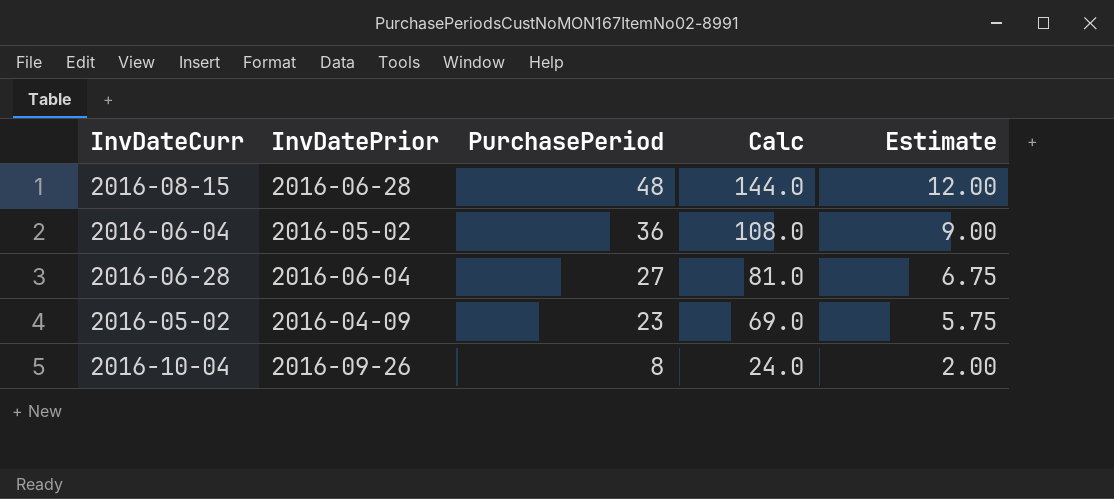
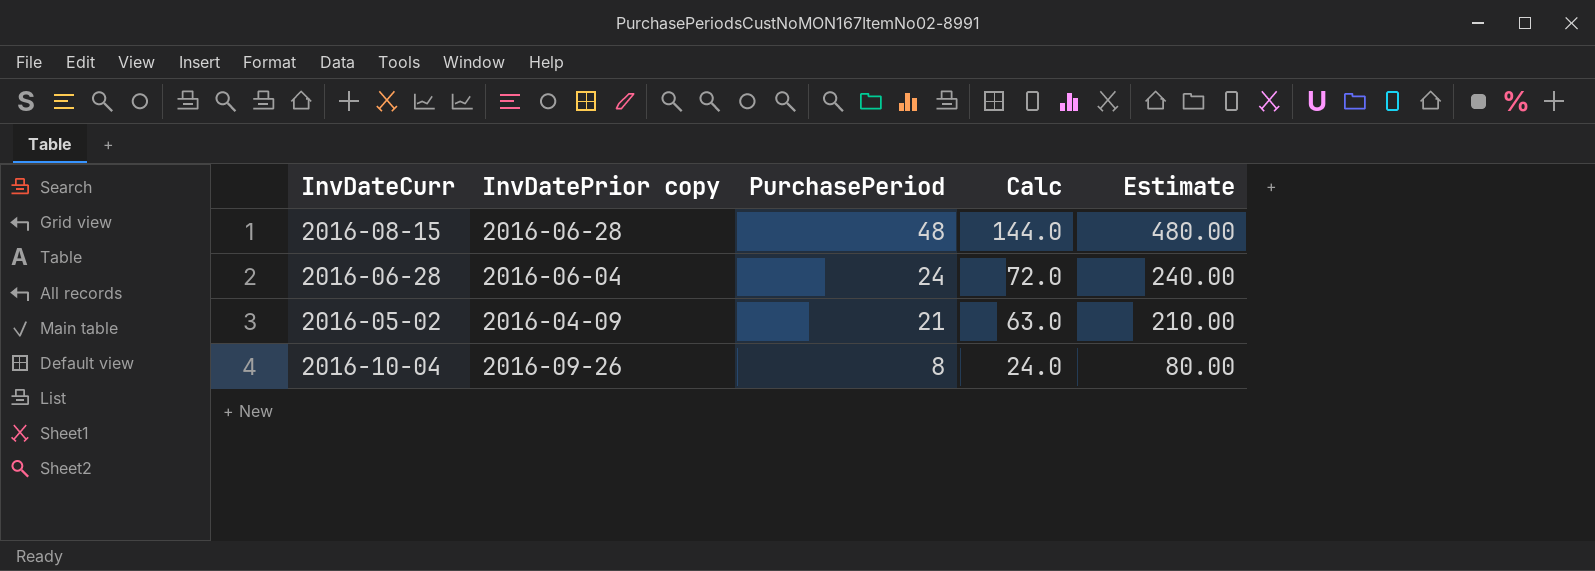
column name: InvDatePrior -> InvDatePrior copy
column Estimate | formula: [PurchasePeriod] * 0.25 -> [PurchasePeriod] * 10
row 2016-06-04: 2016-05-02 | 36 | 108.0 | 9.00 -> none
2016-06-28 | PurchasePeriod: 27 -> 24
2016-06-28 | Calc: 81.0 -> 72.0
2016-05-02 | PurchasePeriod: 23 -> 21
2016-05-02 | Calc: 69.0 -> 63.0

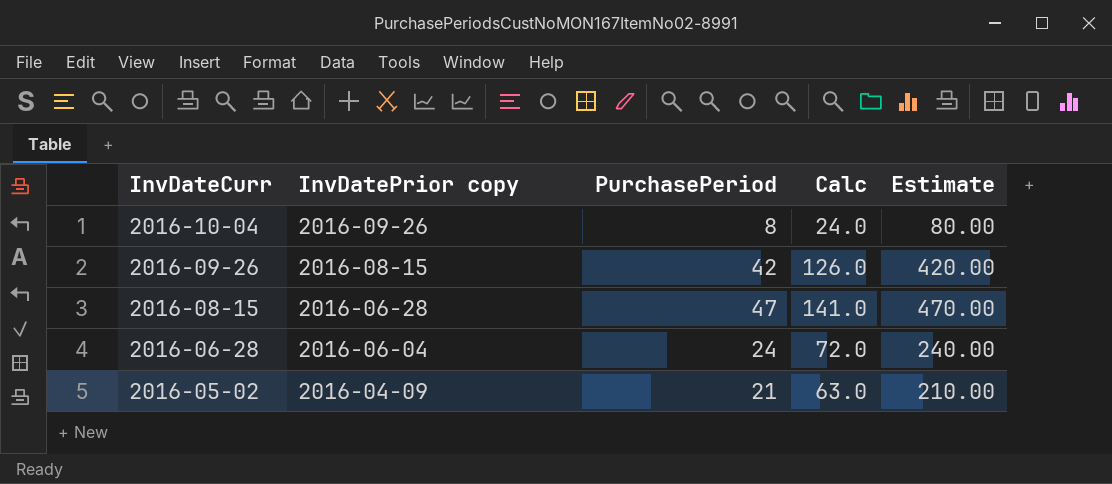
row order: PurchasePeriod descending -> InvDateCurr descending
row 2016-09-26: none -> 2016-08-15 | 42 | 126.0 | 420.00
2016-08-15 | PurchasePeriod: 48 -> 47
2016-08-15 | Calc: 144.0 -> 141.0
2016-08-15 | Estimate: 480.00 -> 470.00

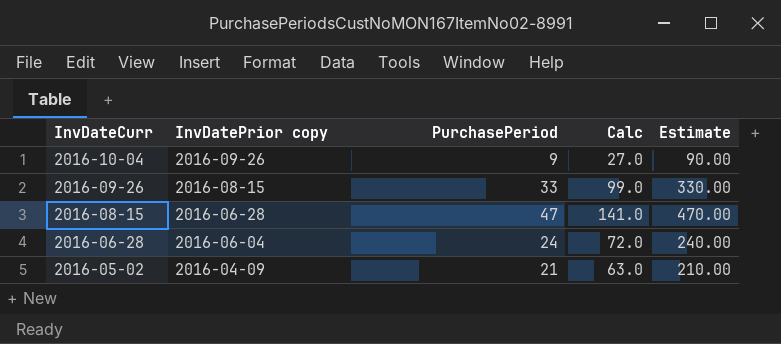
2016-10-04 | PurchasePeriod: 8 -> 9
2016-10-04 | Calc: 24.0 -> 27.0
2016-10-04 | Estimate: 80.00 -> 90.00
2016-09-26 | PurchasePeriod: 42 -> 33
2016-09-26 | Calc: 126.0 -> 99.0
2016-09-26 | Estimate: 420.00 -> 330.00

